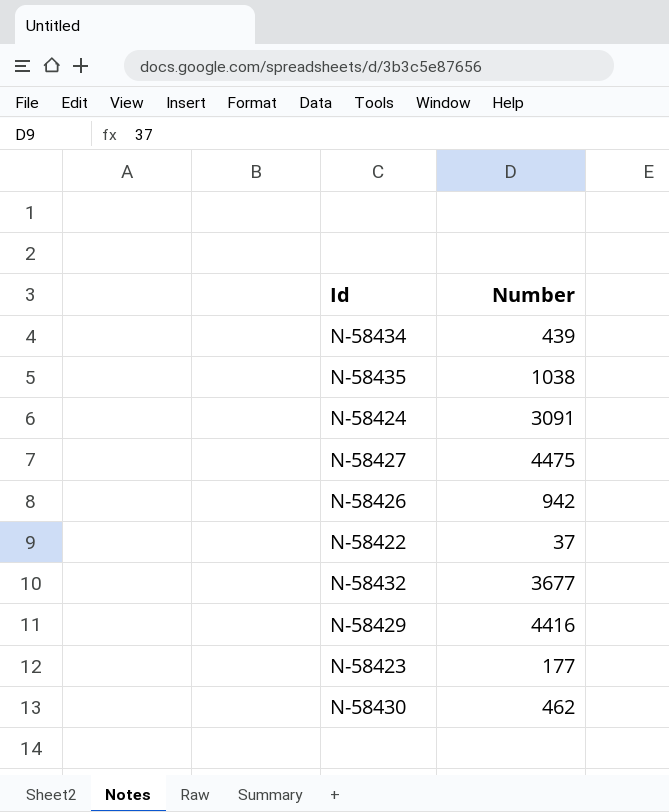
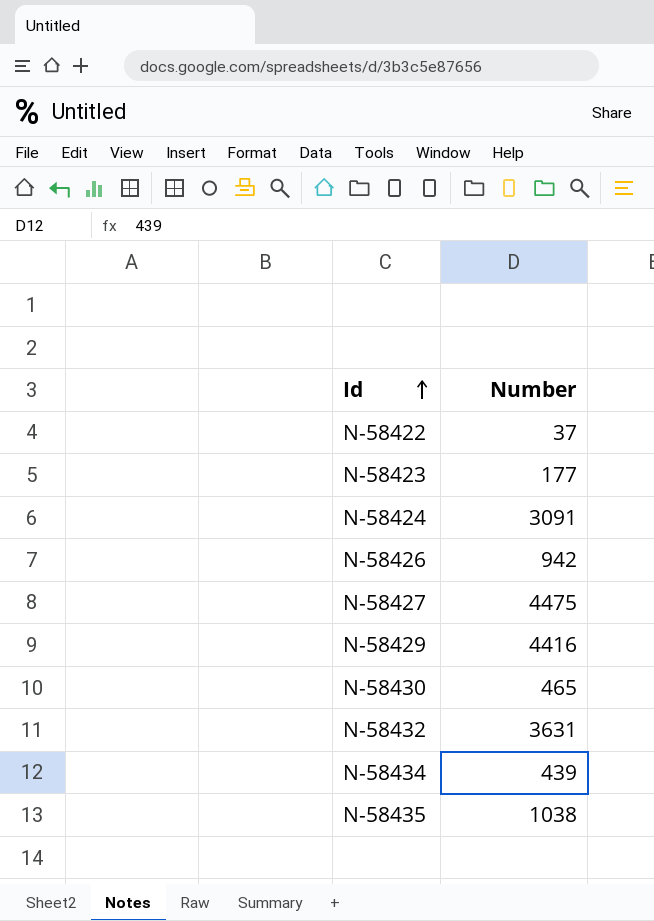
row order: none -> Id ascending
N-58430 | Number: 462 -> 465
N-58432 | Number: 3677 -> 3631

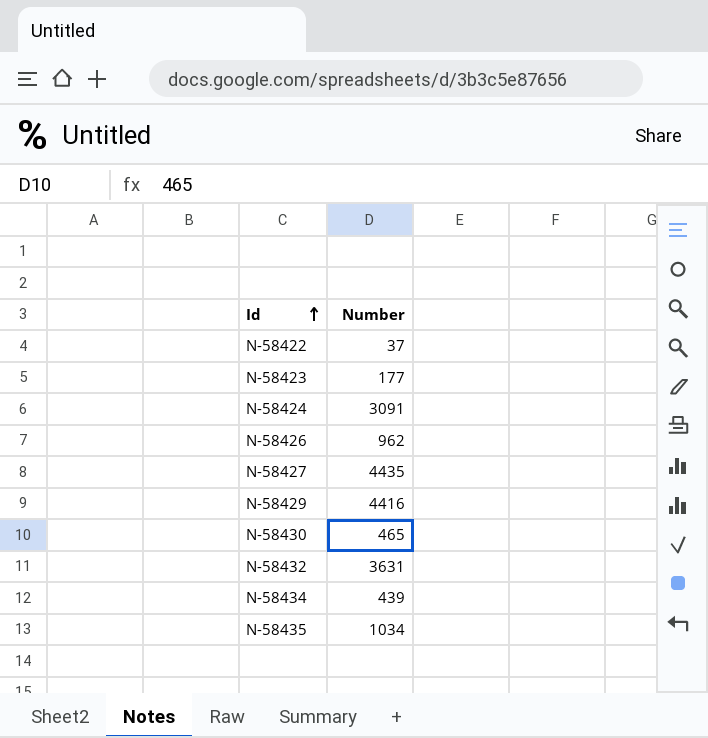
N-58426 | Number: 942 -> 962
N-58427 | Number: 4475 -> 4435
N-58435 | Number: 1038 -> 1034

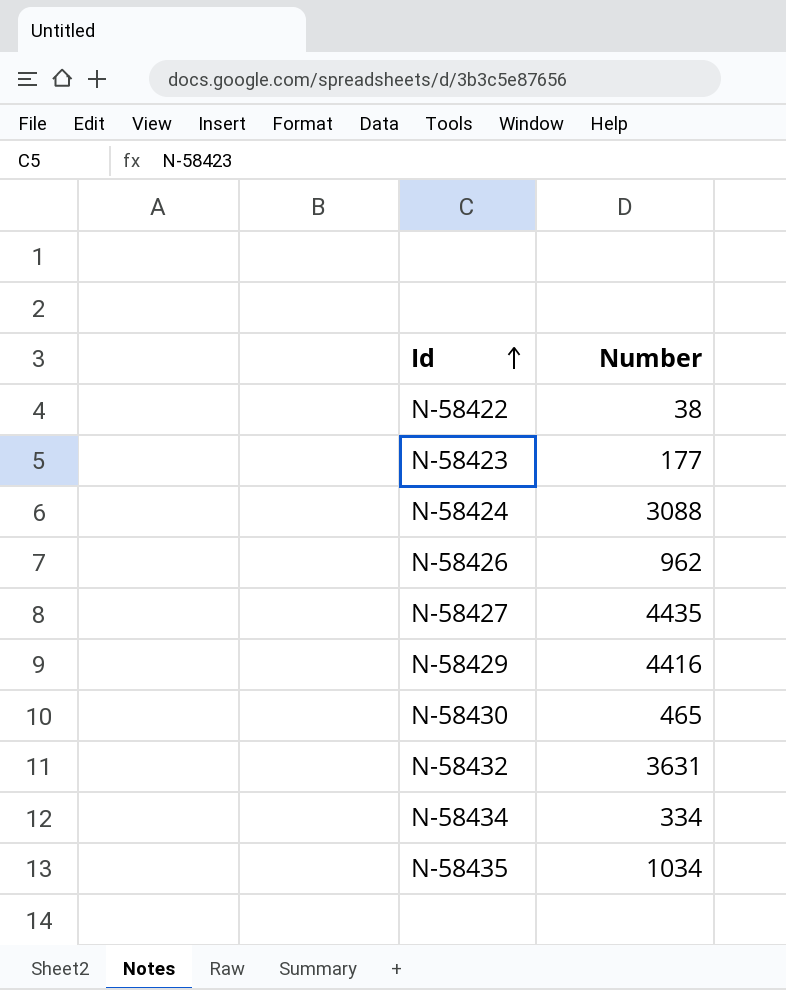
N-58422 | Number: 37 -> 38
N-58424 | Number: 3091 -> 3088
N-58434 | Number: 439 -> 334

